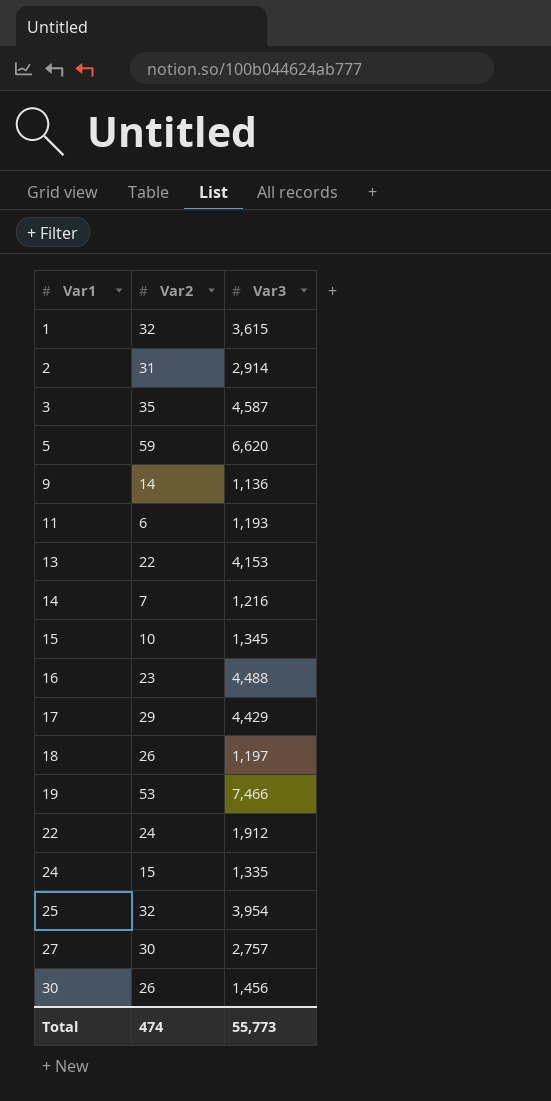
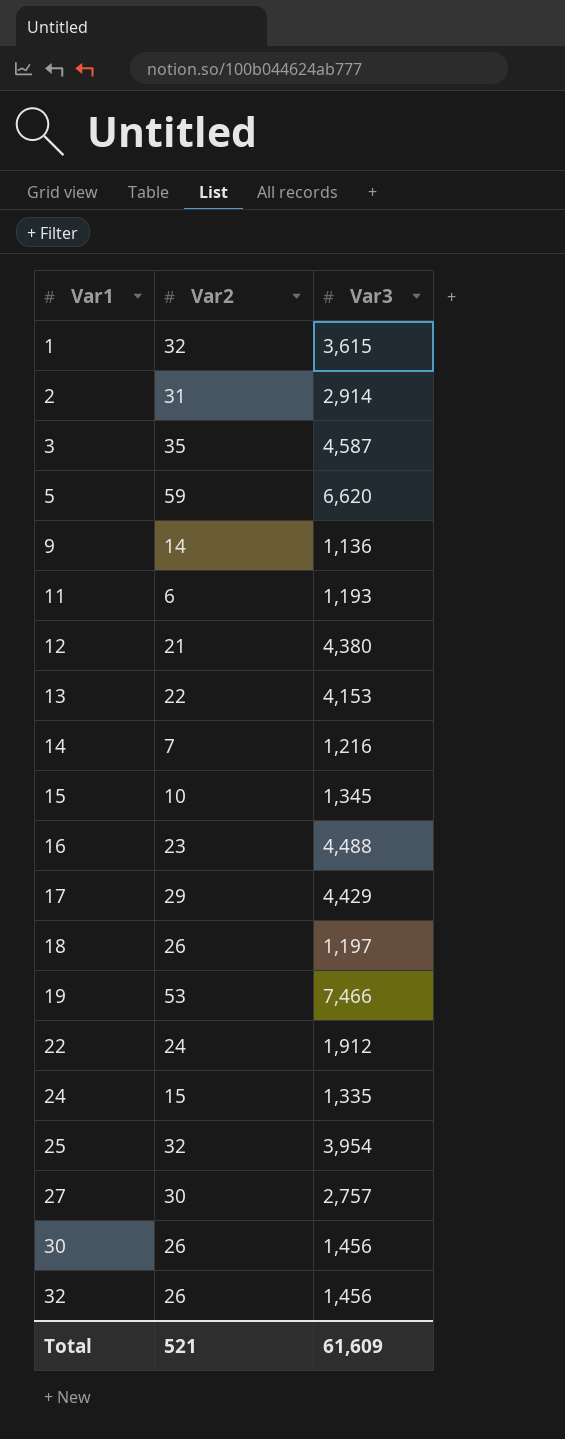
row 12: none -> 21 | 4,380
row 32: none -> 26 | 1,456
Total | Var2: 474 -> 521
Total | Var3: 55,773 -> 61,609

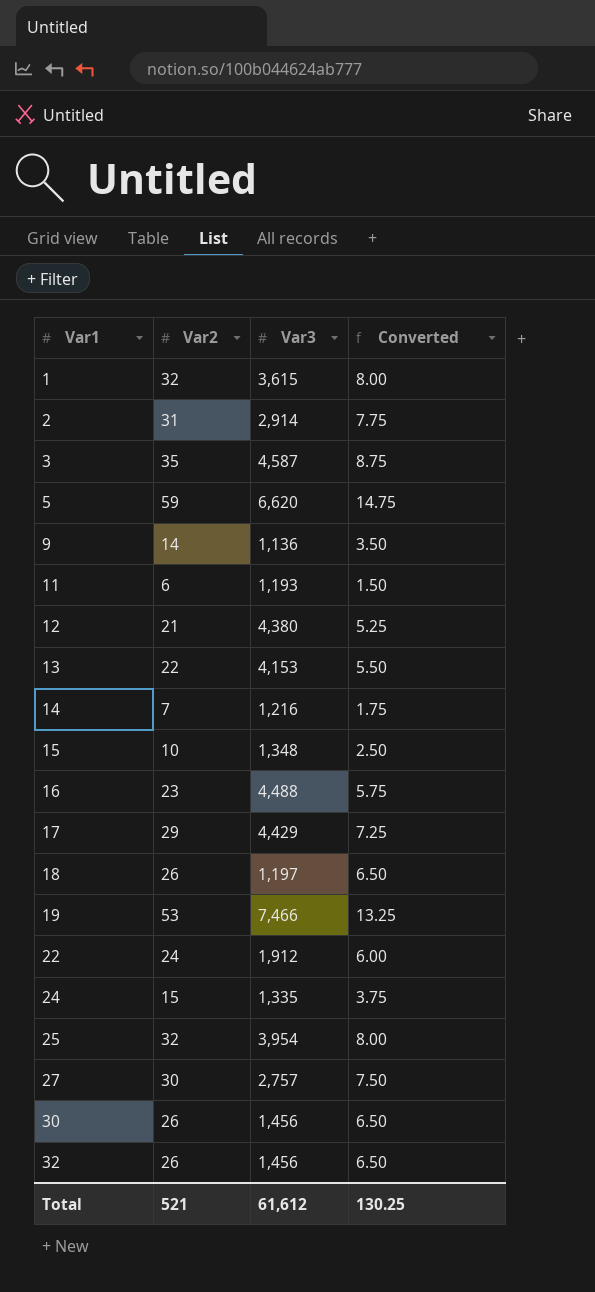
column Converted | formula: none -> [Var2] * 0.25
15 | Var3: 1,345 -> 1,348
Total | Var3: 61,609 -> 61,612

